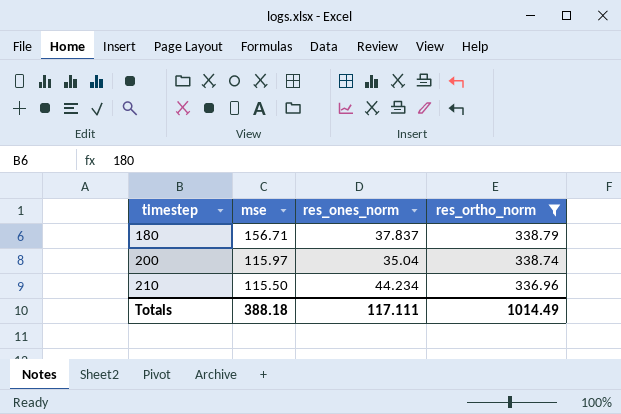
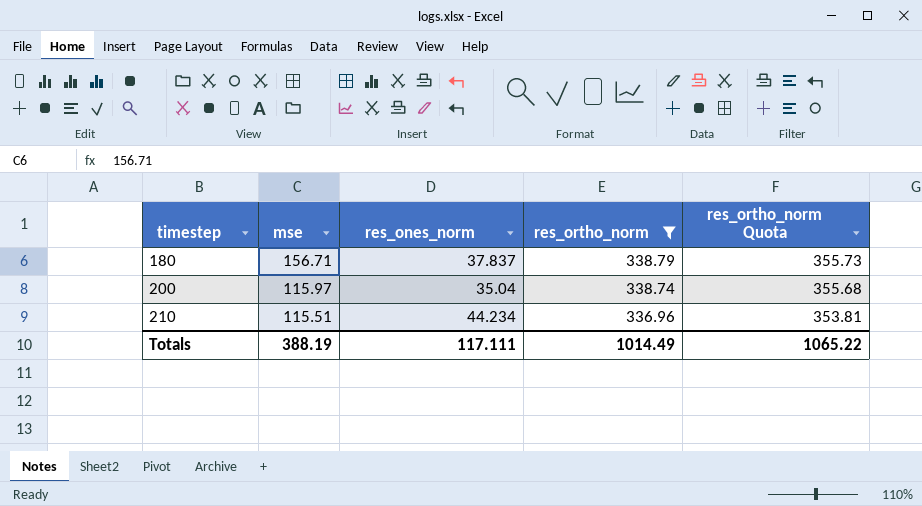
column res_ortho_norm Quota | formula: none -> [res_ortho_norm] * 1.05
210 | mse: 115.50 -> 115.51
Totals | mse: 388.18 -> 388.19

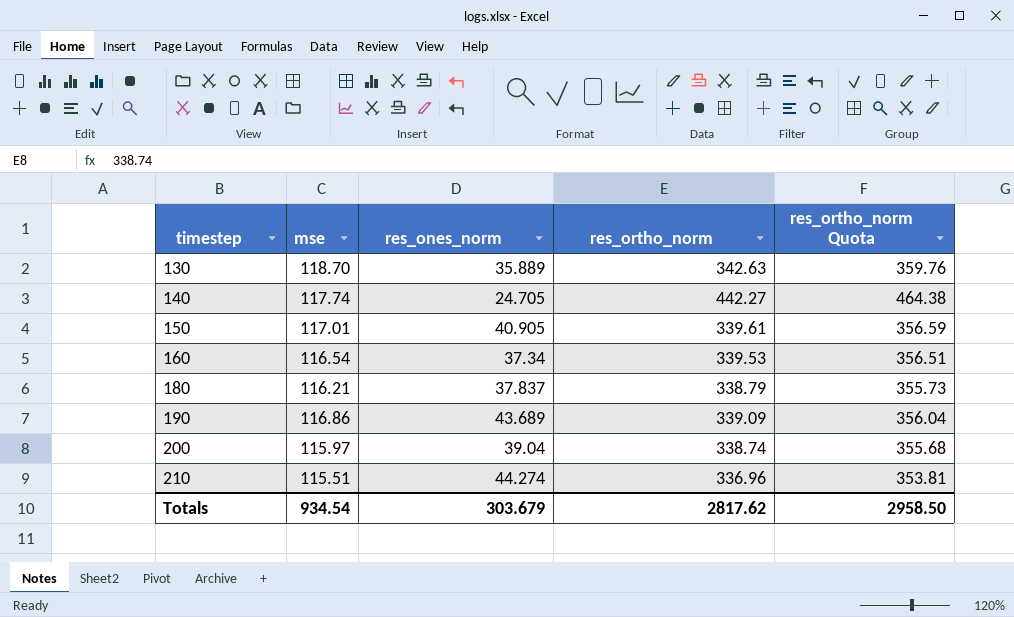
filter: res_ortho_norm <= 338.79 -> none
180 | mse: 156.71 -> 116.21
200 | res_ones_norm: 35.04 -> 39.04
210 | res_ones_norm: 44.234 -> 44.274
Totals | mse: 388.19 -> 934.54
Totals | res_ones_norm: 117.111 -> 303.679
Totals | res_ortho_norm: 1014.49 -> 2817.62
Totals | res_ortho_norm Quota: 1065.22 -> 2958.50

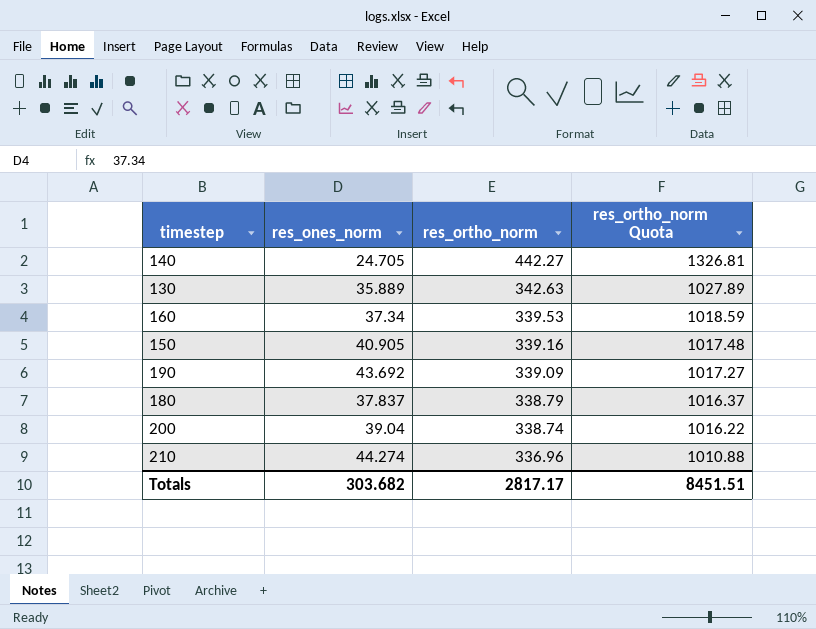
row order: timestep ascending -> res_ortho_norm descending
column mse | position: 2 -> none
column res_ortho_norm Quota | formula: [res_ortho_norm] * 1.05 -> [res_ortho_norm] * 3
150 | res_ortho_norm: 339.61 -> 339.16
190 | res_ones_norm: 43.689 -> 43.692
Totals | res_ones_norm: 303.679 -> 303.682
Totals | res_ortho_norm: 2817.62 -> 2817.17
Totals | res_ortho_norm Quota: 2958.50 -> 8451.51

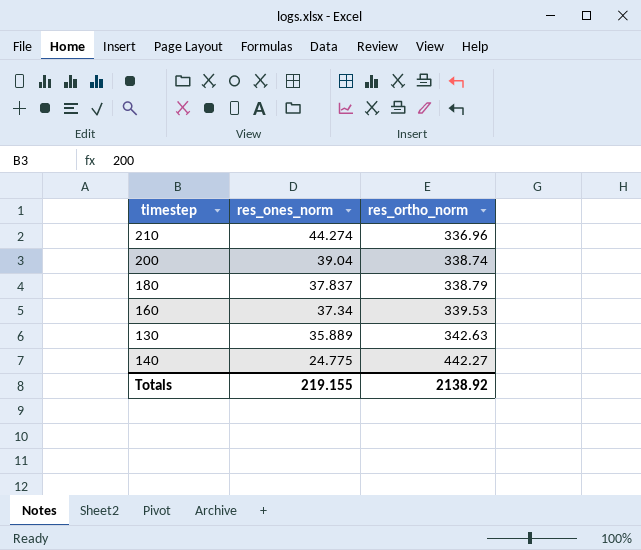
row order: res_ortho_norm descending -> res_ones_norm descending
column res_ortho_norm Quota | formula: [res_ortho_norm] * 3 -> none
row 150: 40.905 | 339.16 | 1017.48 -> none
row 190: 43.692 | 339.09 | 1017.27 -> none
140 | res_ones_norm: 24.705 -> 24.775
Totals | res_ones_norm: 303.682 -> 219.155
Totals | res_ortho_norm: 2817.17 -> 2138.92

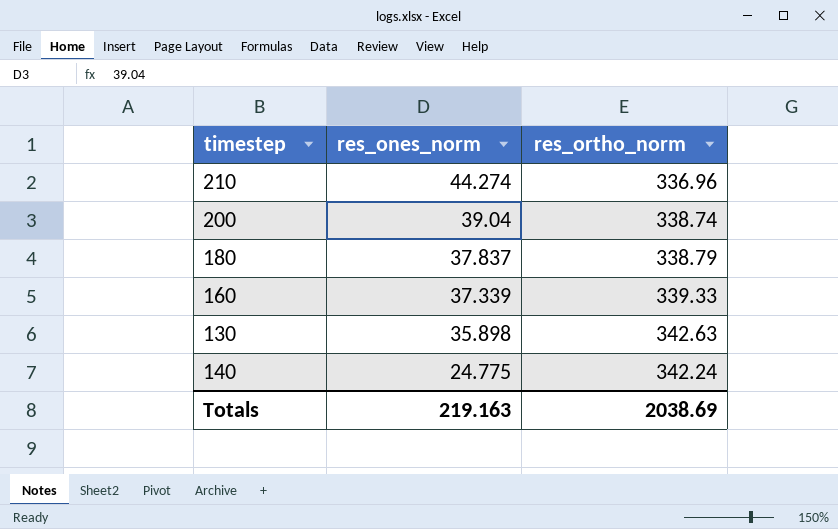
160 | res_ones_norm: 37.34 -> 37.339
160 | res_ortho_norm: 339.53 -> 339.33
130 | res_ones_norm: 35.889 -> 35.898
140 | res_ortho_norm: 442.27 -> 342.24
Totals | res_ones_norm: 219.155 -> 219.163
Totals | res_ortho_norm: 2138.92 -> 2038.69

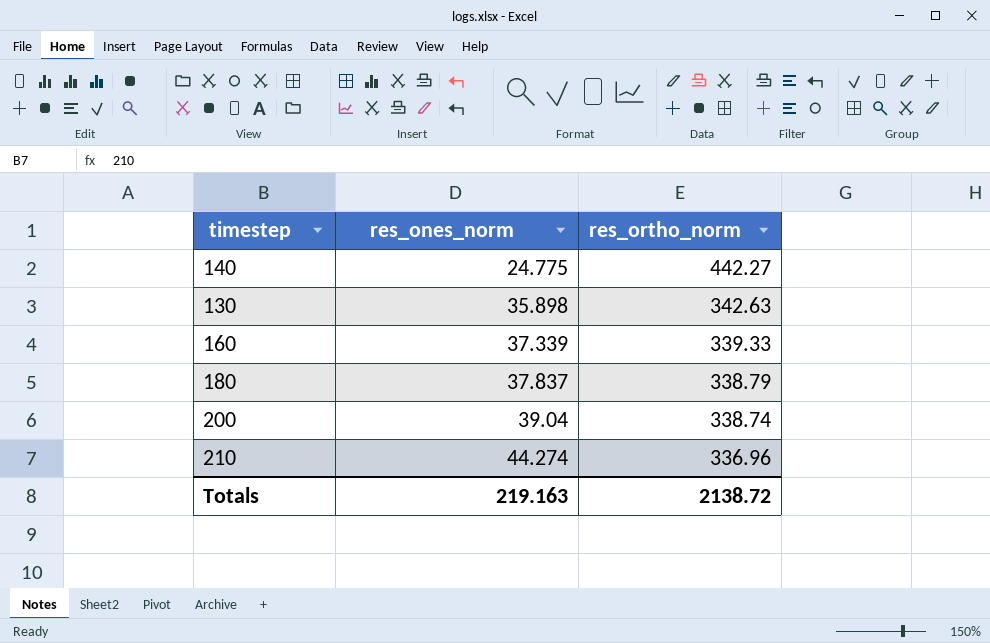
row order: res_ones_norm descending -> res_ones_norm ascending
140 | res_ortho_norm: 342.24 -> 442.27
Totals | res_ortho_norm: 2038.69 -> 2138.72

